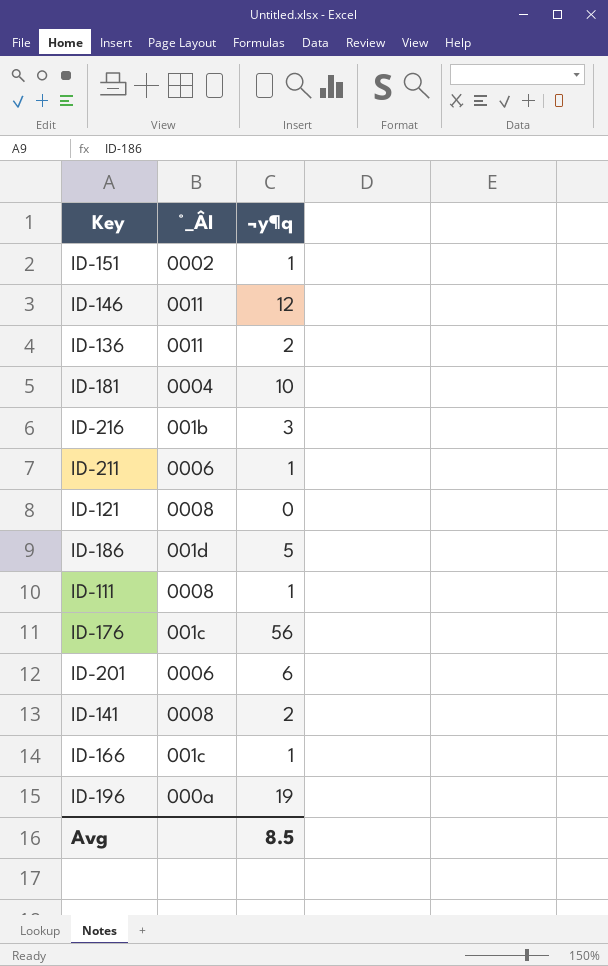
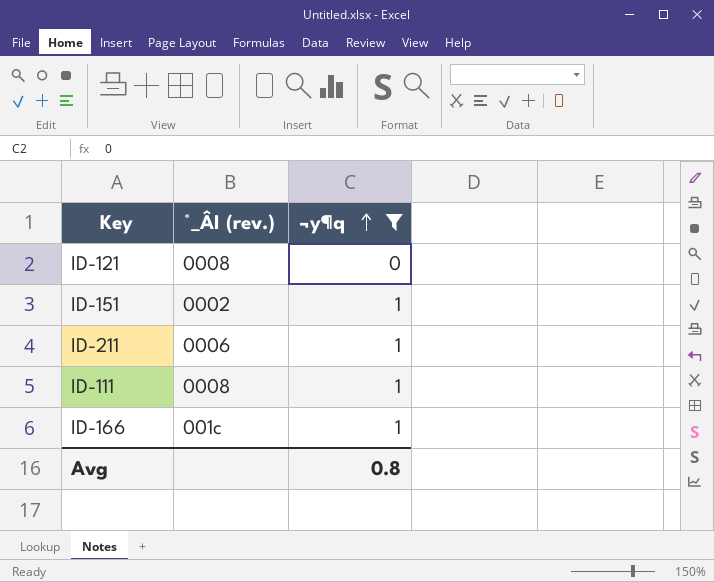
filter: none -> ¬y¶q <= 1
row order: none -> ¬y¶q ascending
column name: °_ÂI -> °_ÂI (rev.)
Avg | ¬y¶q: 8.5 -> 0.8

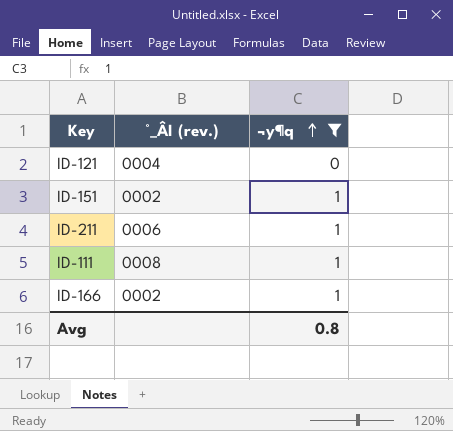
ID-121 | °_ÂI (rev.): 0008 -> 0004
ID-166 | °_ÂI (rev.): 001c -> 0002

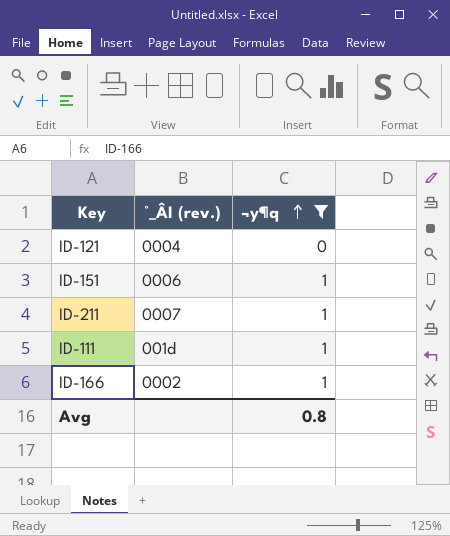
ID-151 | °_ÂI (rev.): 0002 -> 0006
ID-211 | °_ÂI (rev.): 0006 -> 0007
ID-111 | °_ÂI (rev.): 0008 -> 001d

